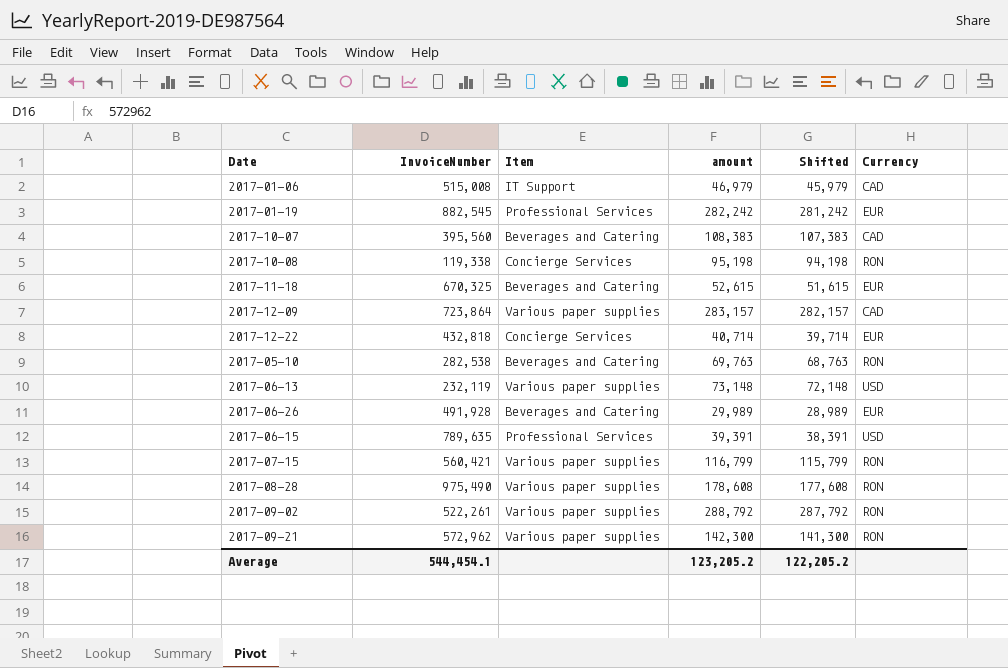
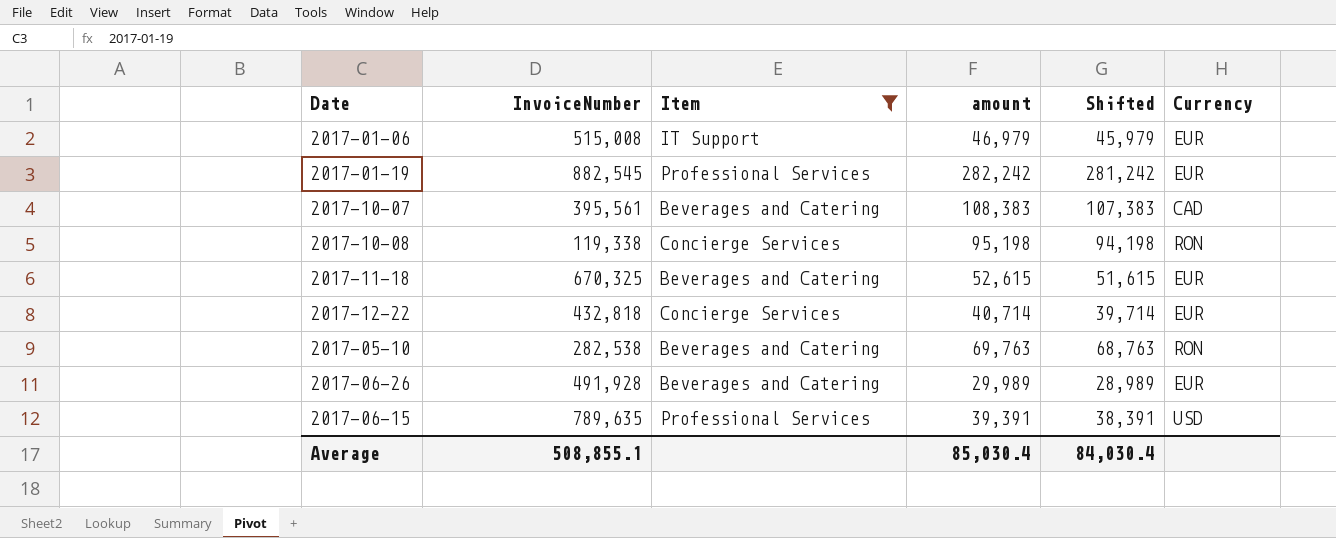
filter: none -> Item != Various paper supplies
2017-01-06 | Currency: CAD -> EUR
2017-10-07 | InvoiceNumber: 395,560 -> 395,561
Average | InvoiceNumber: 544,454.1 -> 508,855.1
Average | amount: 123,205.2 -> 85,030.4
Average | Shifted: 122,205.2 -> 84,030.4

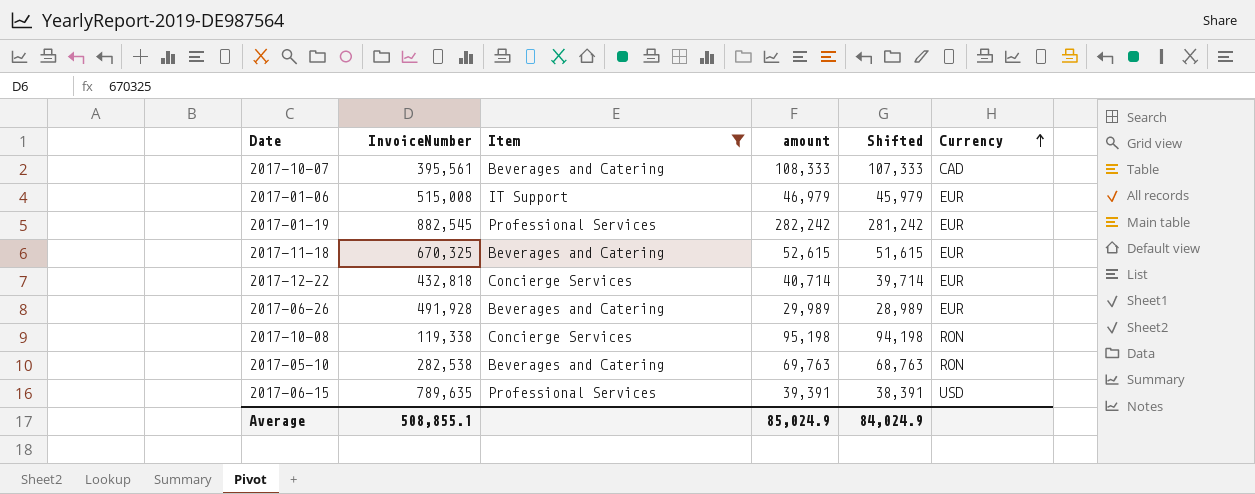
row order: none -> Currency ascending
2017-10-07 | amount: 108,383 -> 108,333
2017-10-07 | Shifted: 107,383 -> 107,333
Average | amount: 85,030.4 -> 85,024.9
Average | Shifted: 84,030.4 -> 84,024.9

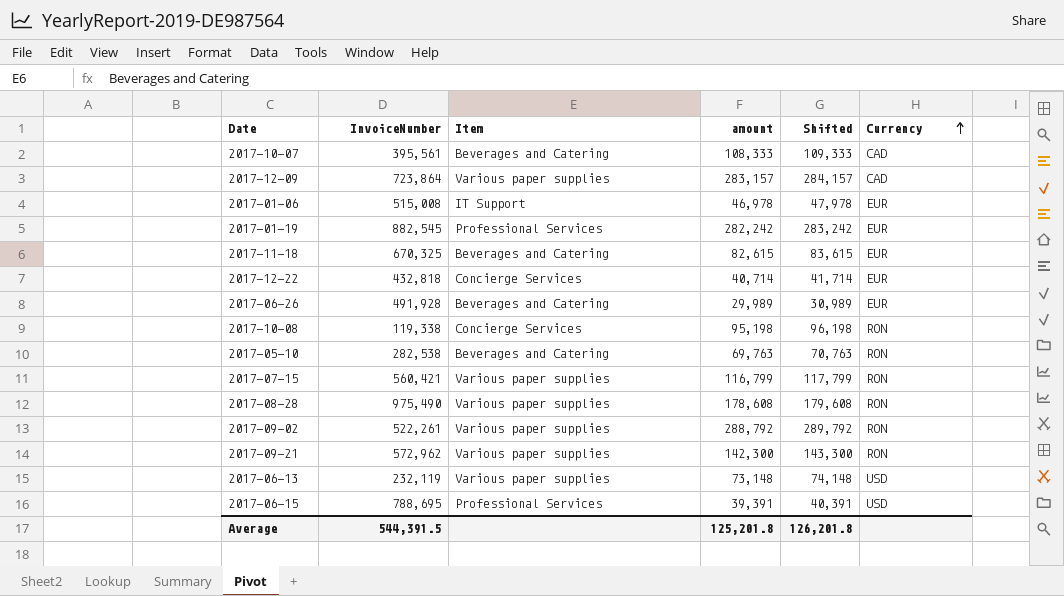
filter: Item != Various paper supplies -> none
column Shifted | formula: [amount] - 1000 -> [amount] + 1000
2017-01-06 | amount: 46,979 -> 46,978
2017-11-18 | amount: 52,615 -> 82,615
2017-06-15 | InvoiceNumber: 789,635 -> 788,695
Average | InvoiceNumber: 508,855.1 -> 544,391.5
Average | amount: 85,024.9 -> 125,201.8
Average | Shifted: 84,024.9 -> 126,201.8

